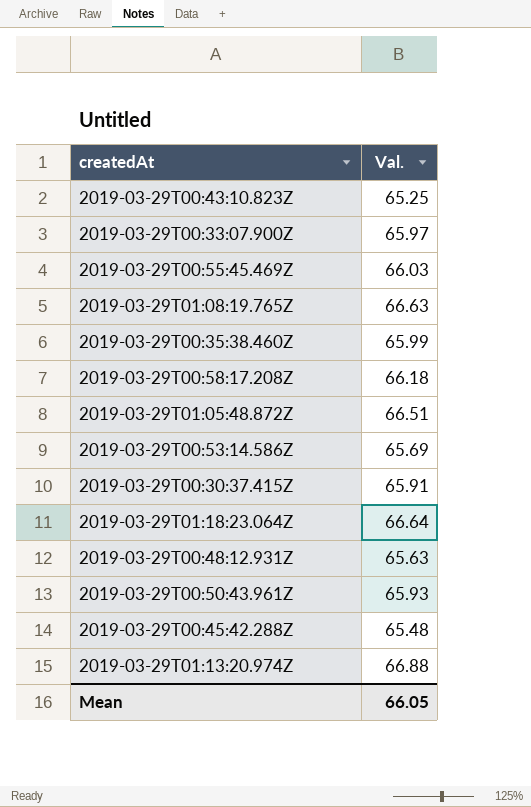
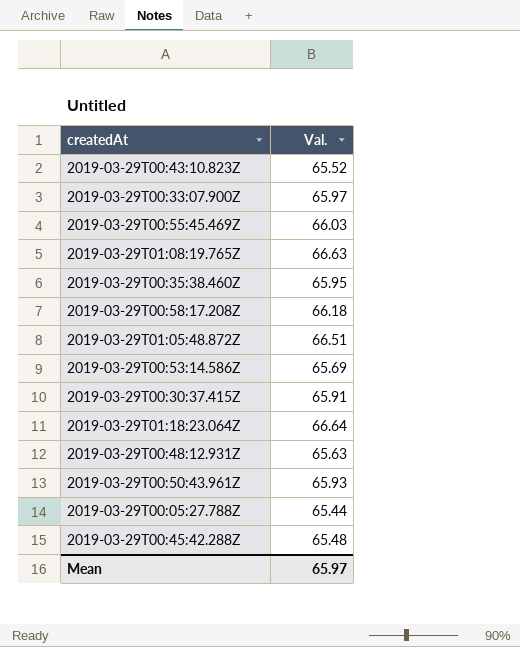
row 2019-03-29T01:13:20.974Z: 66.88 -> none
2019-03-29T00:43:10.823Z | Val.: 65.25 -> 65.52
2019-03-29T00:35:38.460Z | Val.: 65.99 -> 65.95
row 2019-03-29T00:05:27.788Z: none -> 65.44
Mean | Val.: 66.05 -> 65.97

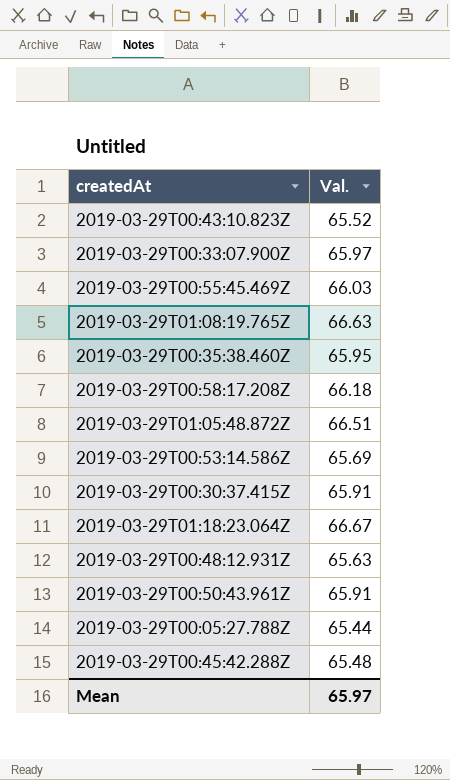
2019-03-29T01:18:23.064Z | Val.: 66.64 -> 66.67
2019-03-29T00:50:43.961Z | Val.: 65.93 -> 65.91

